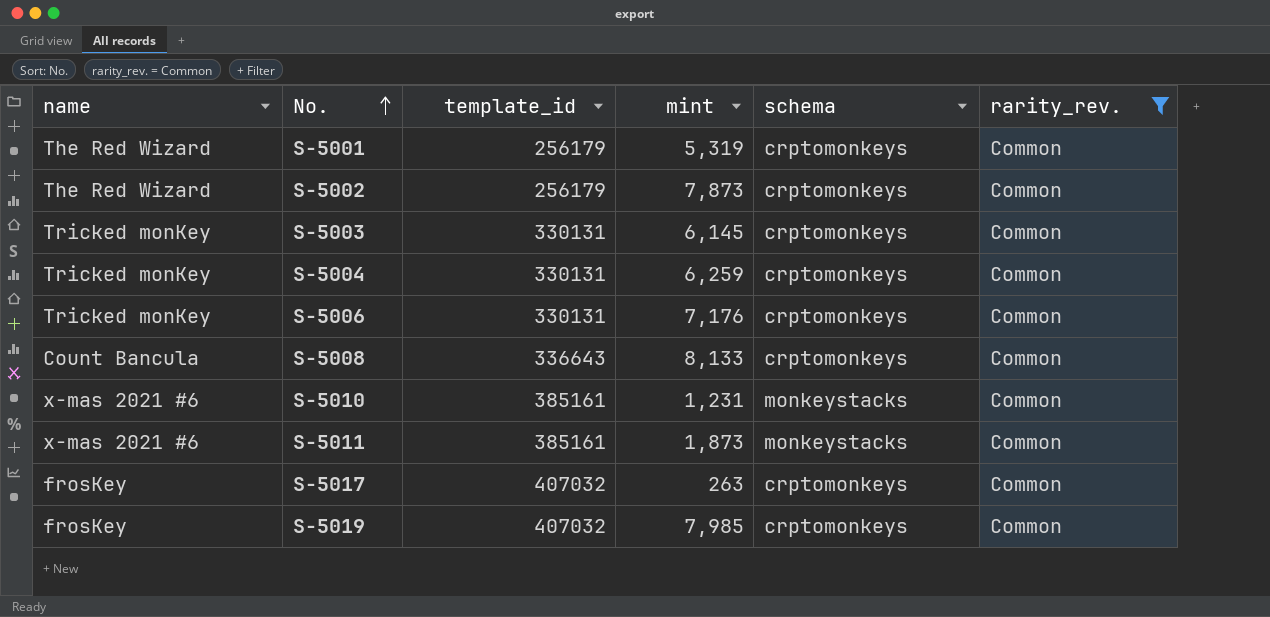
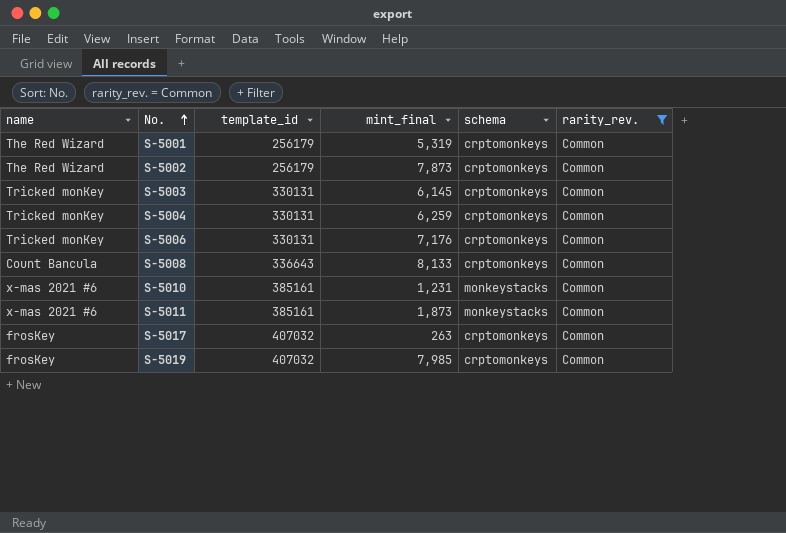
column name: mint -> mint_final

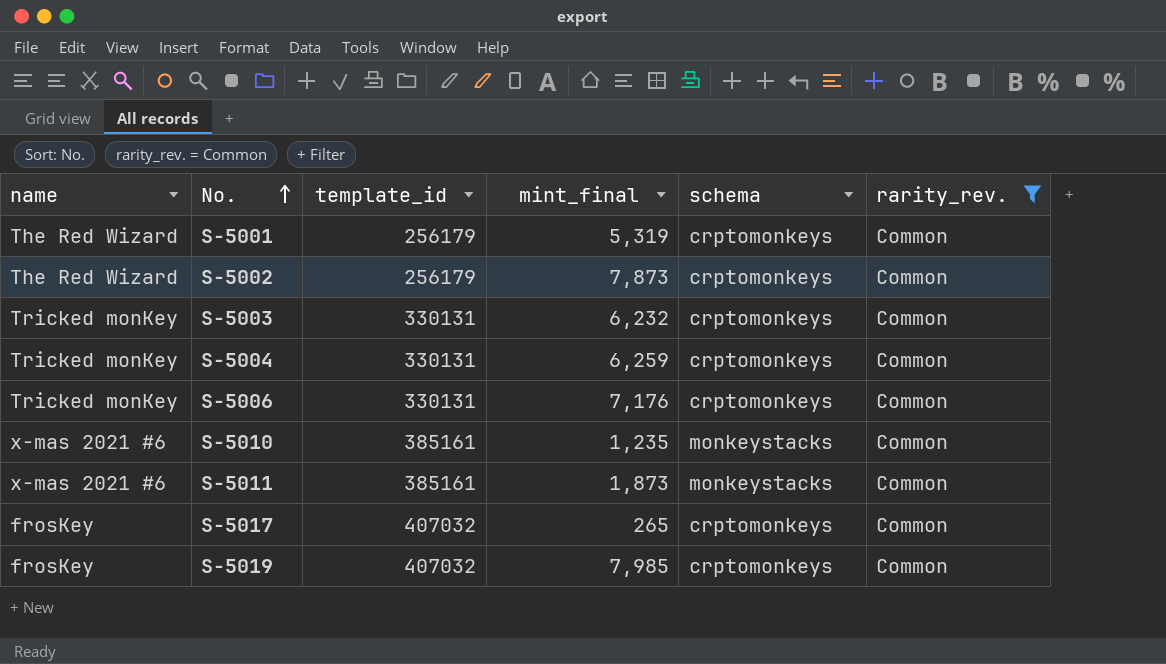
row S-5008: Count Bancula | 336643 | 8,133 | crptomonkeys | Common -> none
S-5003 | mint_final: 6,145 -> 6,232
S-5010 | mint_final: 1,231 -> 1,235
S-5017 | mint_final: 263 -> 265

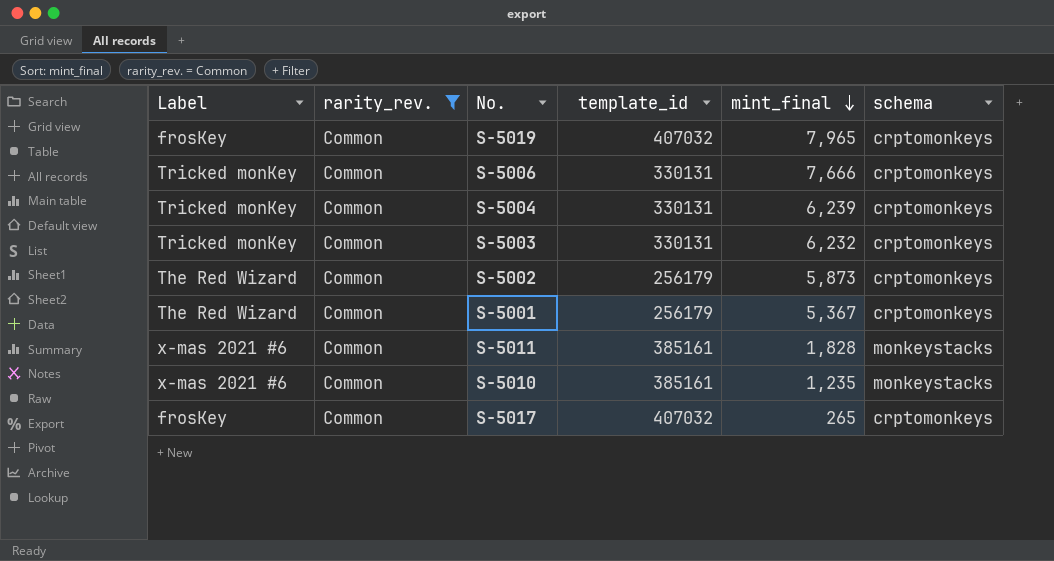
row order: No. ascending -> mint_final descending
column name: name -> Label
column rarity_rev. | position: 6 -> 2
S-5019 | mint_final: 7,985 -> 7,965
S-5006 | mint_final: 7,176 -> 7,666
S-5004 | mint_final: 6,259 -> 6,239
S-5002 | mint_final: 7,873 -> 5,873
S-5001 | mint_final: 5,319 -> 5,367
S-5011 | mint_final: 1,873 -> 1,828

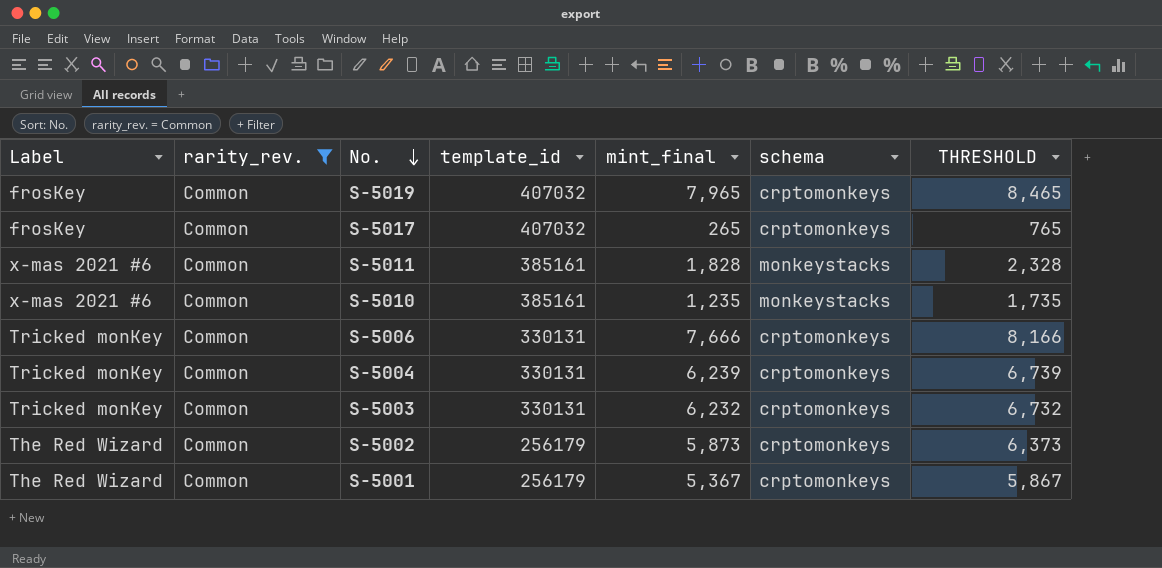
row order: mint_final descending -> No. descending
column THRESHOLD | formula: none -> [mint_final] + 500

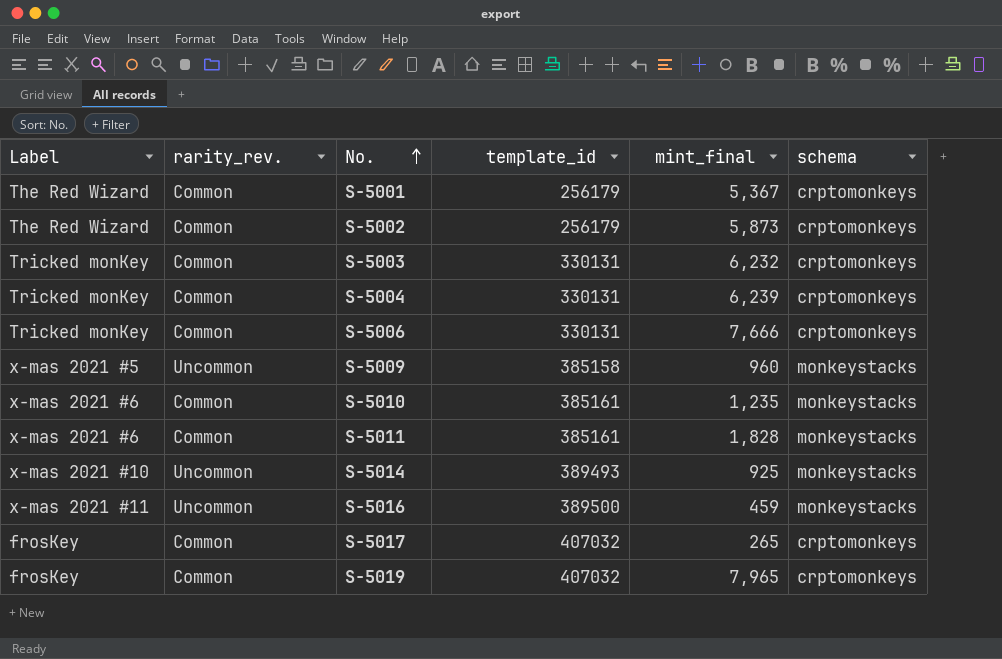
filter: rarity_rev. = Common -> none
row order: No. descending -> No. ascending
column THRESHOLD | formula: [mint_final] + 500 -> none

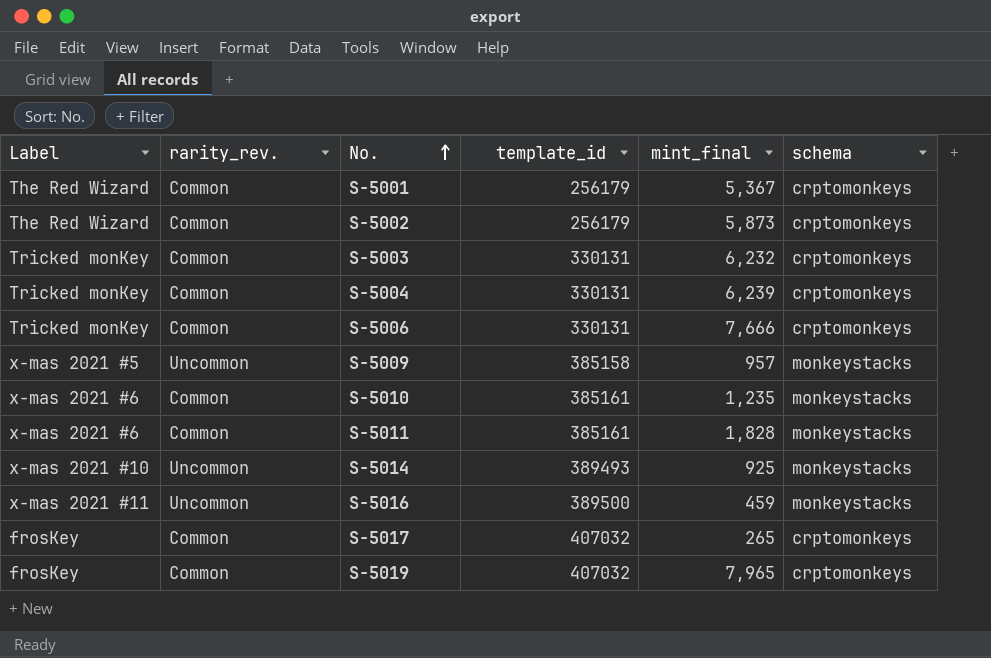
S-5009 | mint_final: 960 -> 957

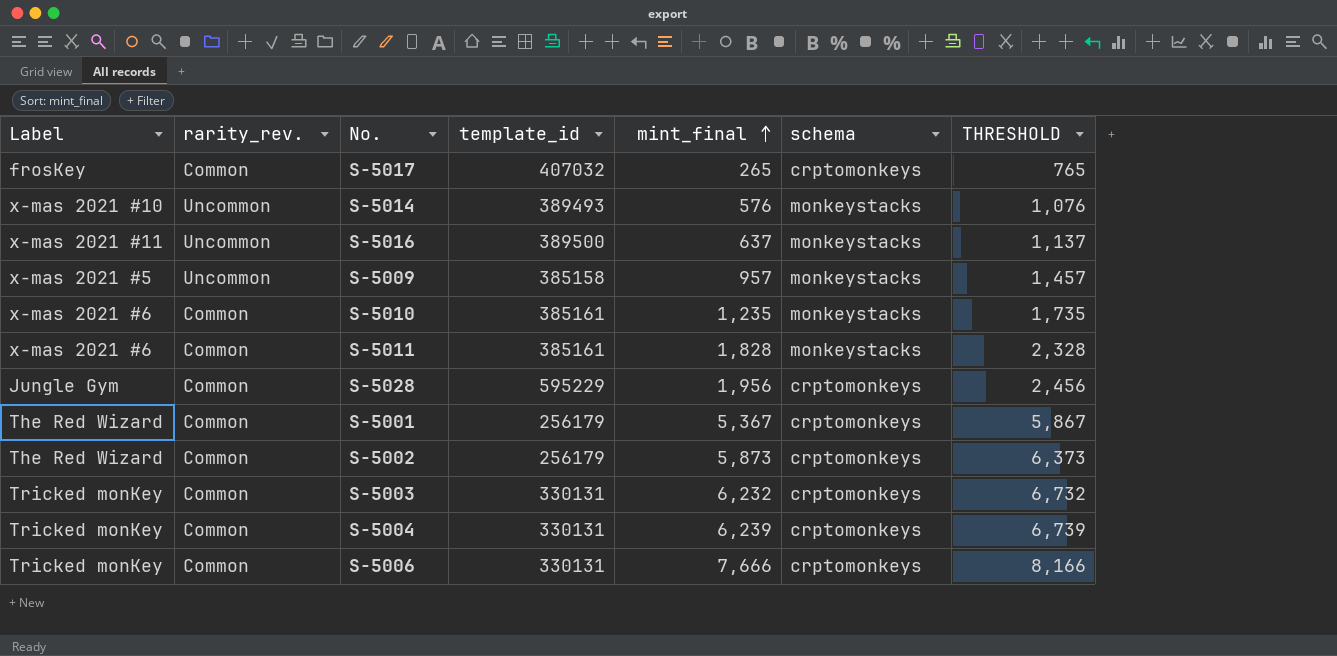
row order: No. ascending -> mint_final ascending
column THRESHOLD | formula: none -> [mint_final] + 500
row S-5019: frosKey | Common | 407032 | 7,965 | crptomonkeys -> none
S-5014 | mint_final: 925 -> 576
S-5016 | mint_final: 459 -> 637
row S-5028: none -> Jungle Gym | Common | 595229 | 1,956 | crptomonkeys | 2,456

